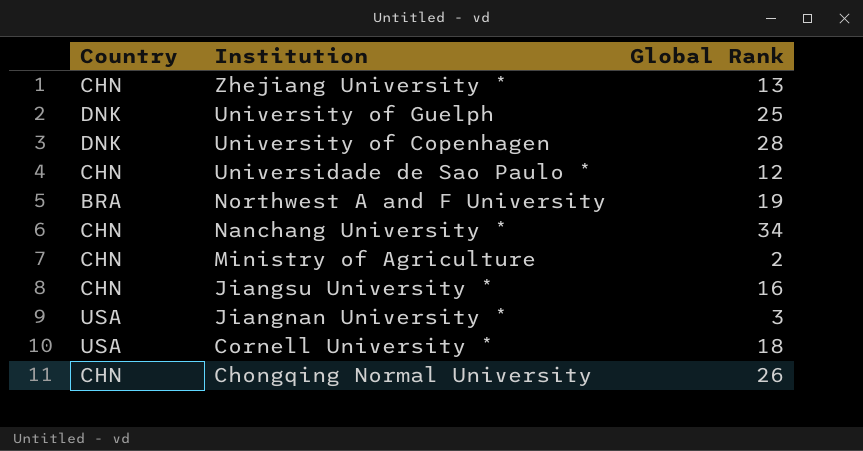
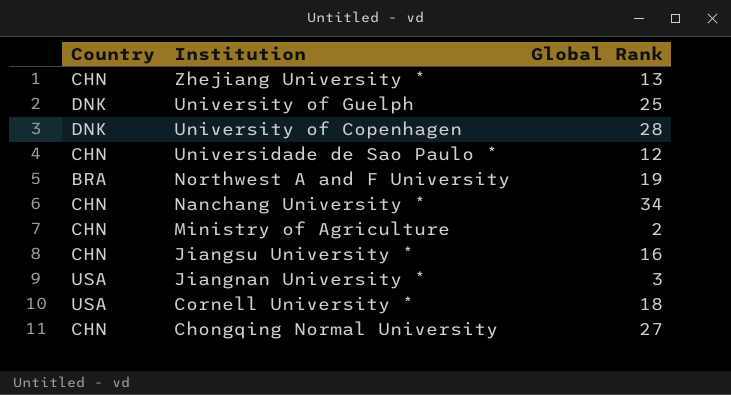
Chongqing Normal University | Global Rank: 26 -> 27

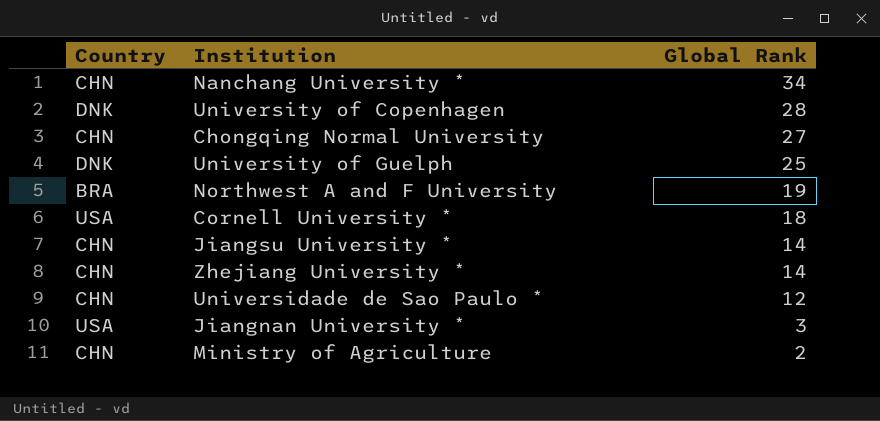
row order: Institution descending -> Global Rank descending
Jiangsu University * | Global Rank: 16 -> 14
Zhejiang University * | Global Rank: 13 -> 14

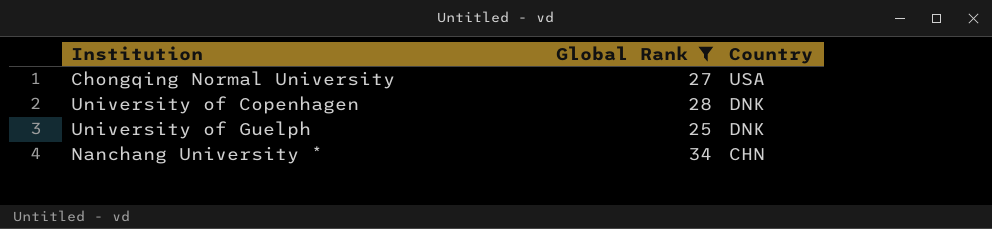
filter: none -> Global Rank >= 25
row order: Global Rank descending -> Country descending
column Country | position: 1 -> 3
Chongqing Normal University | Country: CHN -> USA

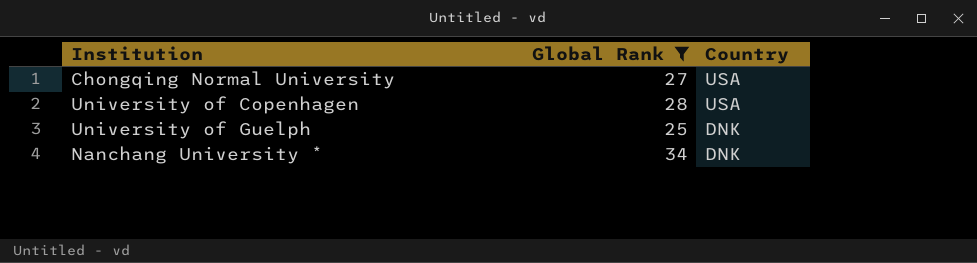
University of Copenhagen | Country: DNK -> USA
Nanchang University * | Country: CHN -> DNK

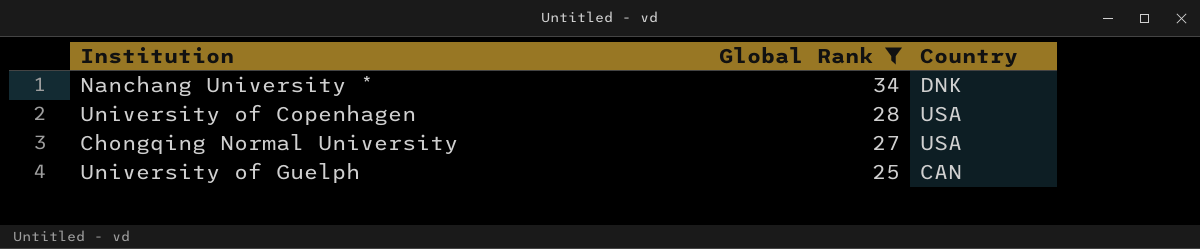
row order: Country descending -> Global Rank descending
University of Guelph | Country: DNK -> CAN

